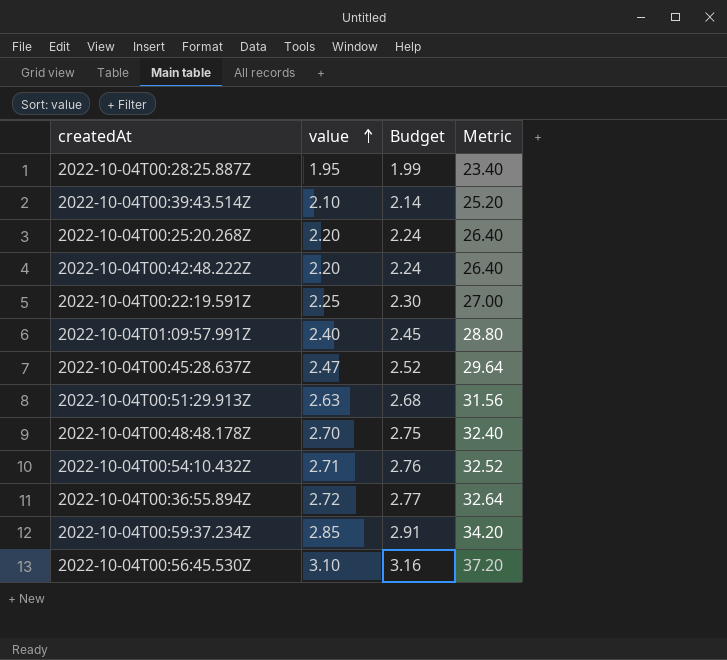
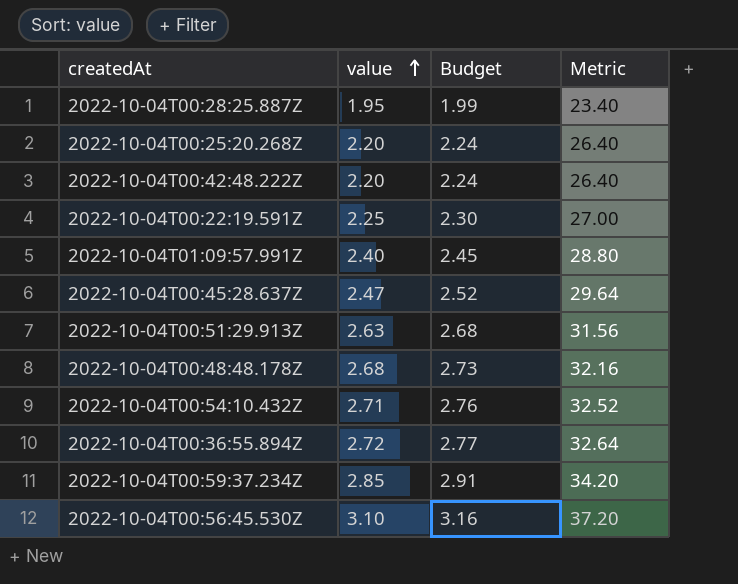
row 2022-10-04T00:39:43.514Z: 2.10 | 2.14 | 25.20 -> none
2022-10-04T00:48:48.178Z | value: 2.70 -> 2.68
2022-10-04T00:48:48.178Z | Budget: 2.75 -> 2.73
2022-10-04T00:48:48.178Z | Metric: 32.40 -> 32.16

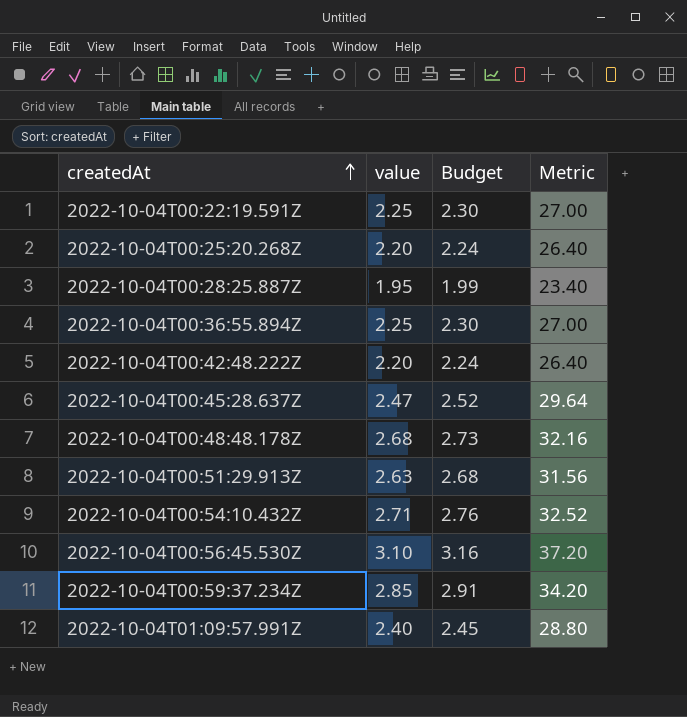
row order: value ascending -> createdAt ascending
2022-10-04T00:36:55.894Z | value: 2.72 -> 2.25
2022-10-04T00:36:55.894Z | Budget: 2.77 -> 2.30
2022-10-04T00:36:55.894Z | Metric: 32.64 -> 27.00

